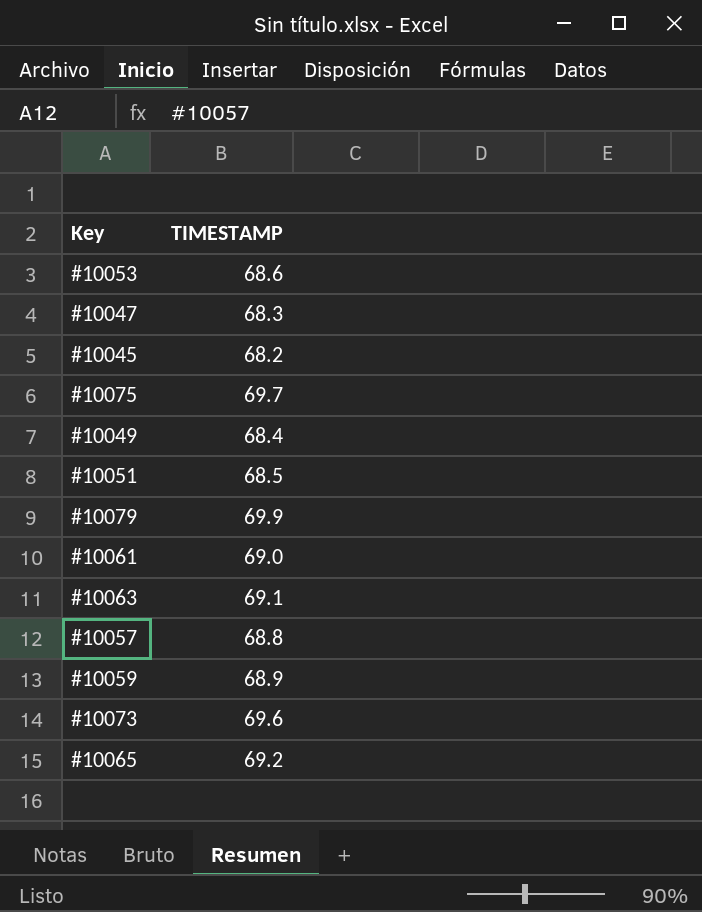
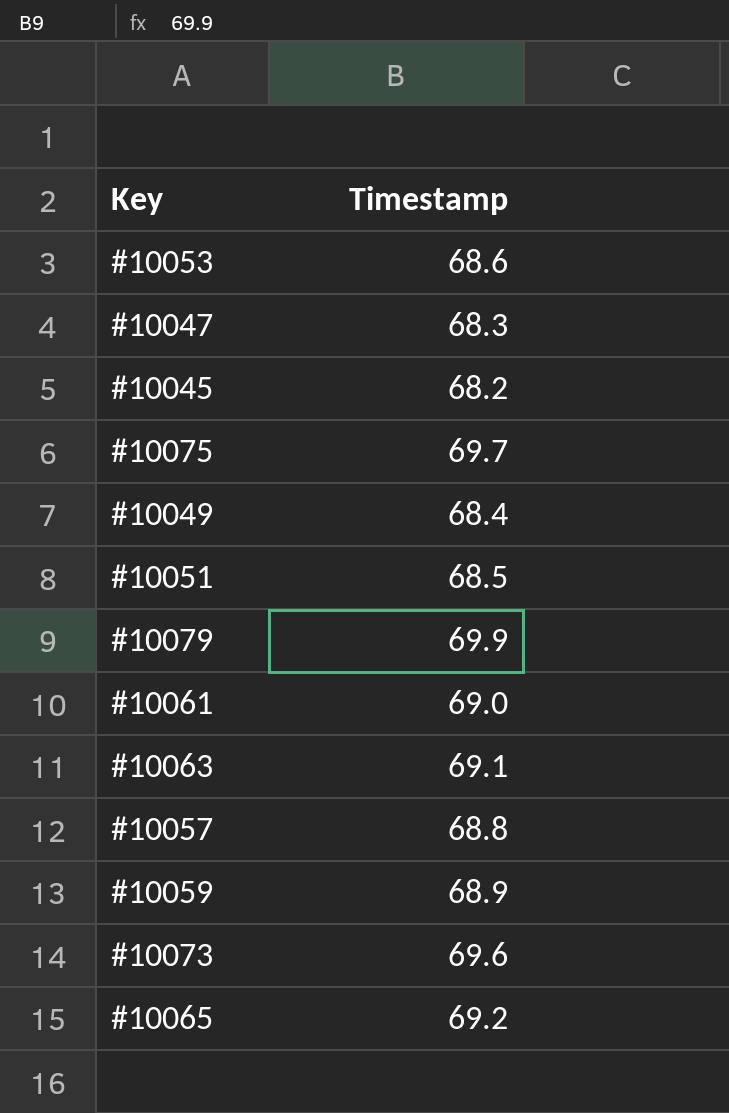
column name: TIMESTAMP -> Timestamp

